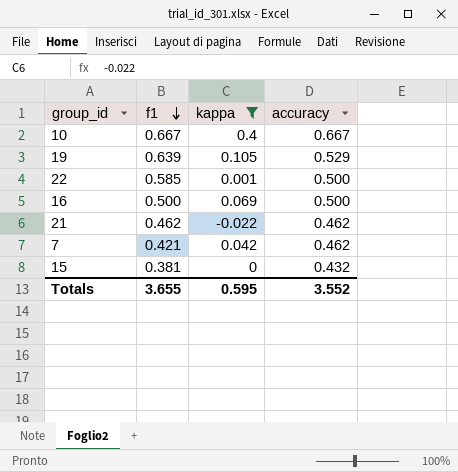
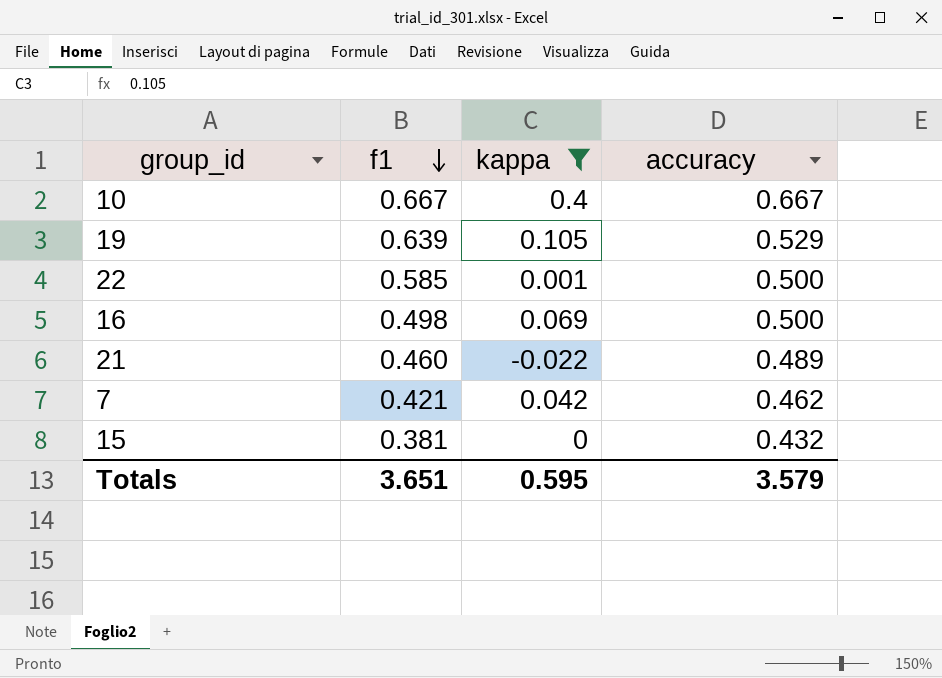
16 | f1: 0.500 -> 0.498
21 | f1: 0.462 -> 0.460
21 | accuracy: 0.462 -> 0.489
Totals | f1: 3.655 -> 3.651
Totals | accuracy: 3.552 -> 3.579

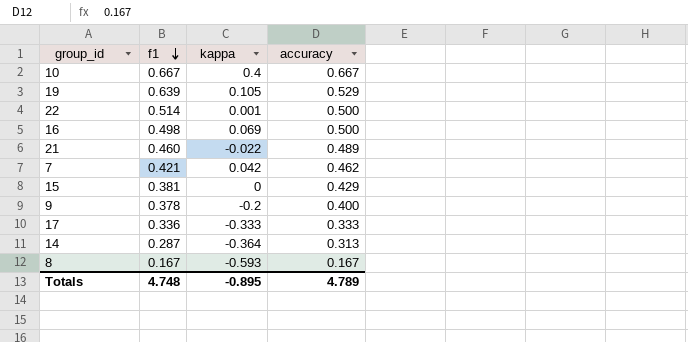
filter: kappa >= -0.022 -> none
22 | f1: 0.585 -> 0.514
15 | accuracy: 0.432 -> 0.429
Totals | f1: 3.651 -> 4.748
Totals | kappa: 0.595 -> -0.895
Totals | accuracy: 3.579 -> 4.789

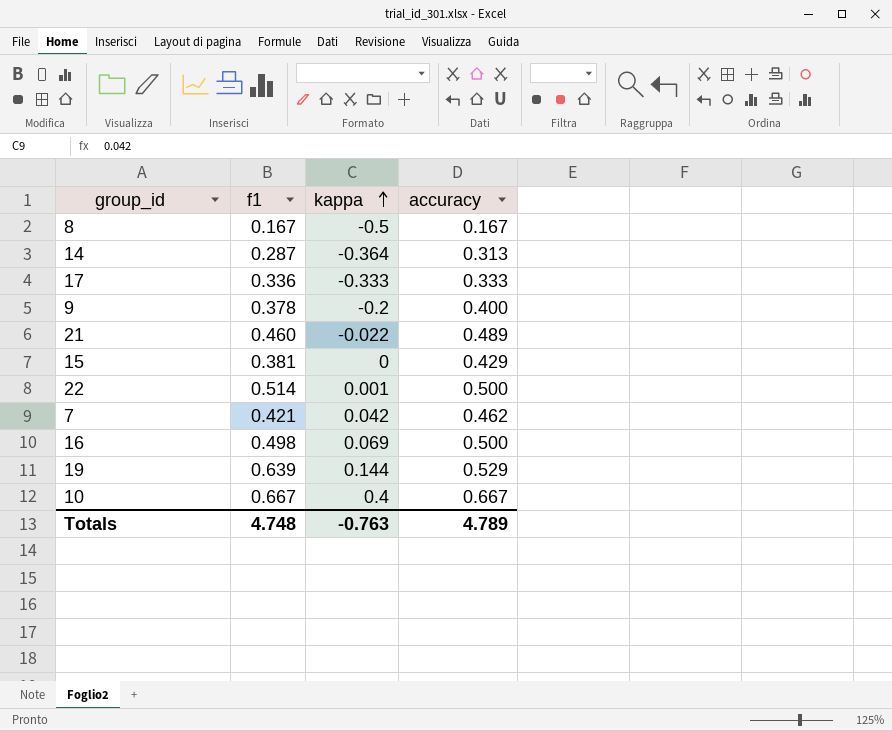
row order: f1 descending -> kappa ascending
8 | kappa: -0.593 -> -0.5
19 | kappa: 0.105 -> 0.144
Totals | kappa: -0.895 -> -0.763

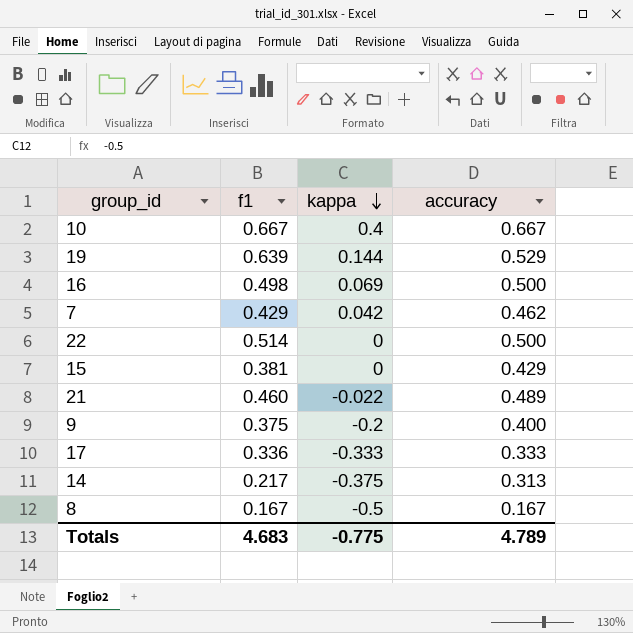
row order: kappa ascending -> kappa descending
7 | f1: 0.421 -> 0.429
22 | kappa: 0.001 -> 0
9 | f1: 0.378 -> 0.375
14 | f1: 0.287 -> 0.217
14 | kappa: -0.364 -> -0.375
Totals | f1: 4.748 -> 4.683
Totals | kappa: -0.763 -> -0.775

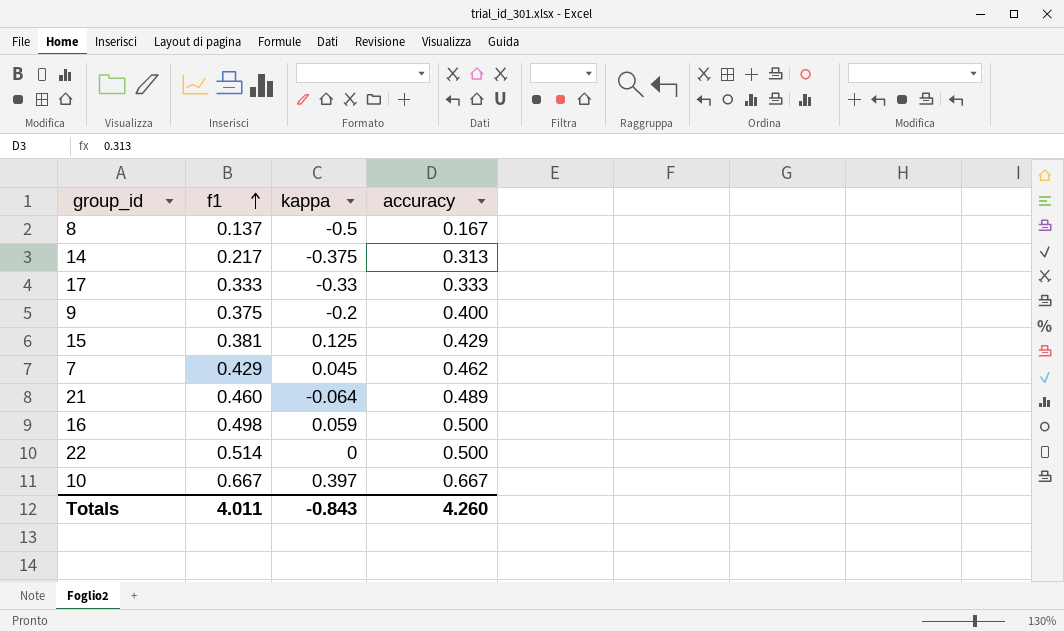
row order: kappa descending -> f1 ascending
row 19: 0.639 | 0.144 | 0.529 -> none
8 | f1: 0.167 -> 0.137
17 | f1: 0.336 -> 0.333
17 | kappa: -0.333 -> -0.33
15 | kappa: 0 -> 0.125
7 | kappa: 0.042 -> 0.045
21 | kappa: -0.022 -> -0.064
16 | kappa: 0.069 -> 0.059
10 | kappa: 0.4 -> 0.397
Totals | f1: 4.683 -> 4.011
Totals | kappa: -0.775 -> -0.843
Totals | accuracy: 4.789 -> 4.260

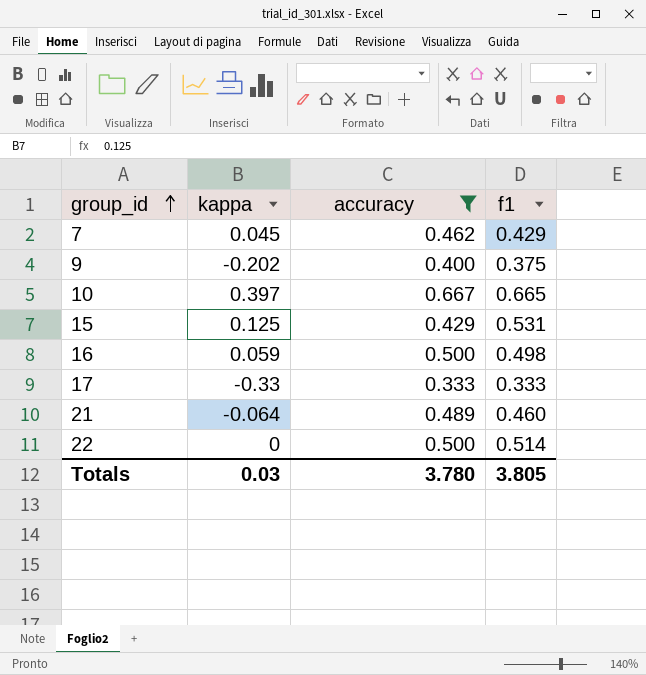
filter: none -> accuracy >= 0.333
row order: f1 ascending -> group_id ascending
column f1 | position: 2 -> 4
9 | kappa: -0.2 -> -0.202
10 | f1: 0.667 -> 0.665
15 | f1: 0.381 -> 0.531
Totals | kappa: -0.843 -> 0.03
Totals | accuracy: 4.260 -> 3.780
Totals | f1: 4.011 -> 3.805

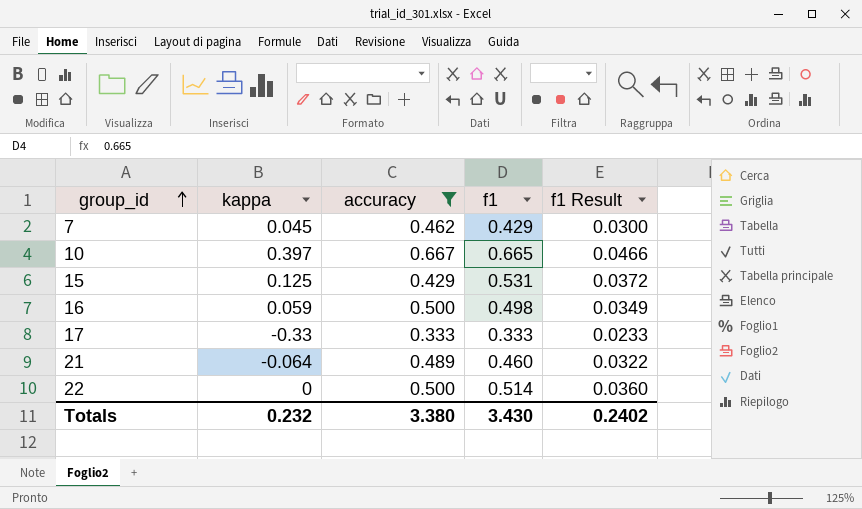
column f1 Result | formula: none -> [f1] * 0.07
row 9: -0.202 | 0.400 | 0.375 -> none
Totals | kappa: 0.03 -> 0.232
Totals | accuracy: 3.780 -> 3.380
Totals | f1: 3.805 -> 3.430

